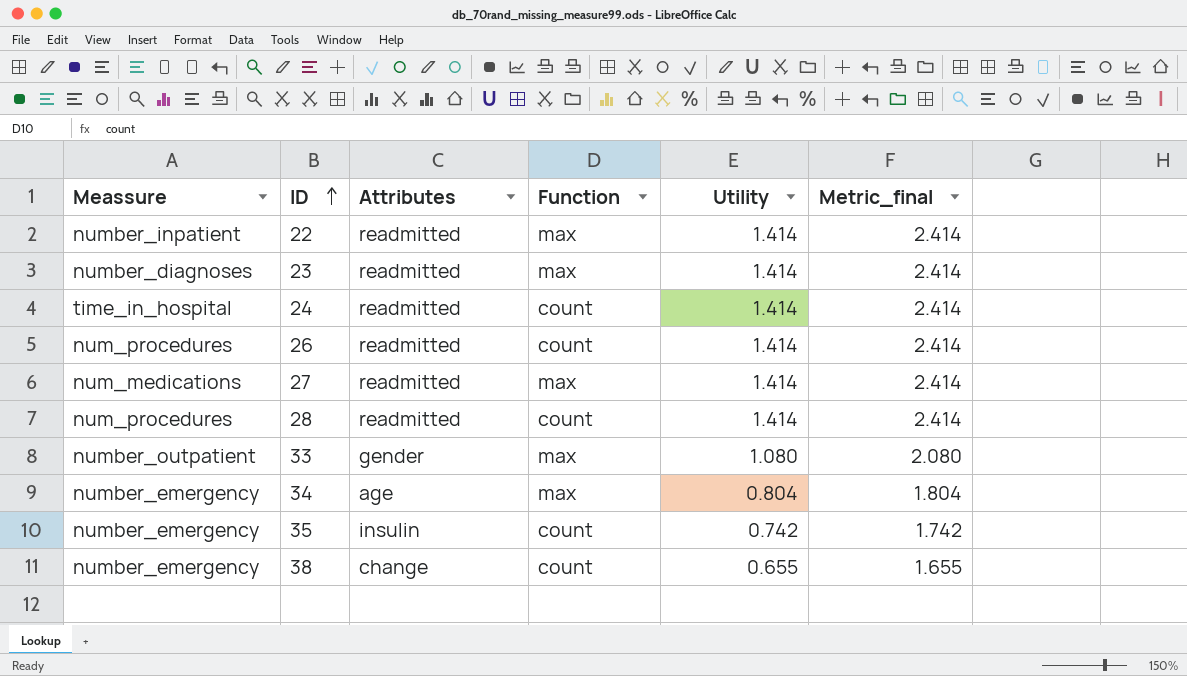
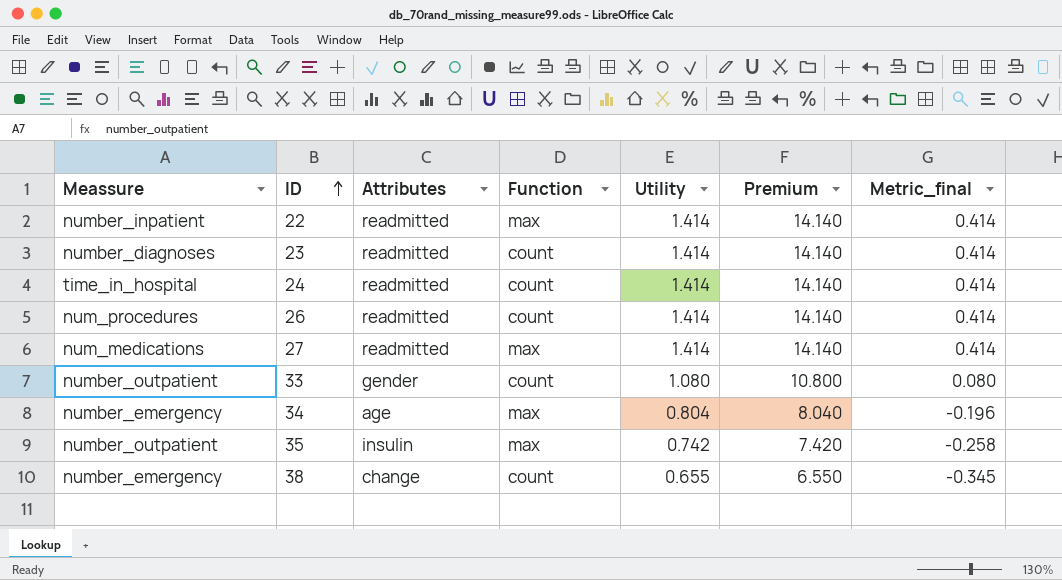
column Premium | formula: none -> [Utility] * 10
column Metric_final | formula: [Utility] + 1 -> [Utility] - 1
row 28: num_procedures | readmitted | count | 1.414 | 2.414 -> none
23 | Function: max -> count
33 | Function: max -> count
35 | Meassure: number_emergency -> number_outpatient
35 | Function: count -> max

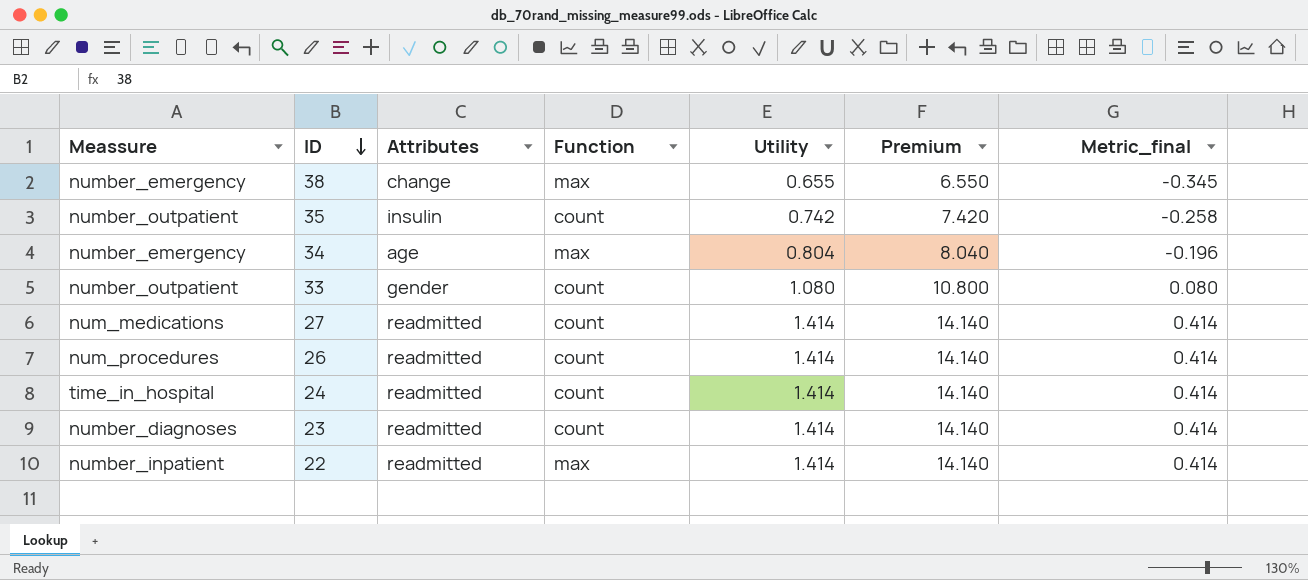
row order: ID ascending -> ID descending
38 | Function: count -> max
35 | Function: max -> count
27 | Function: max -> count

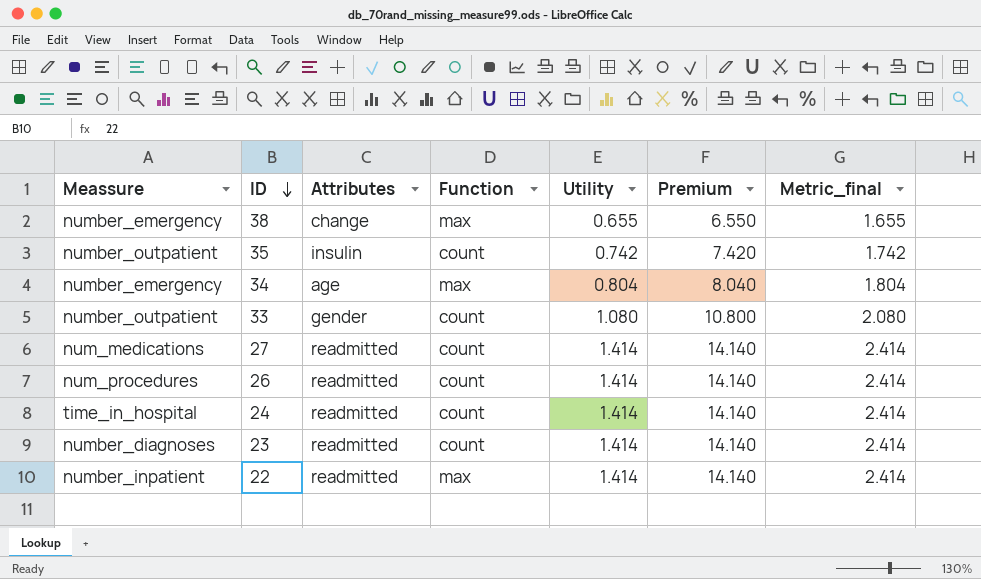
column Metric_final | formula: [Utility] - 1 -> [Utility] + 1

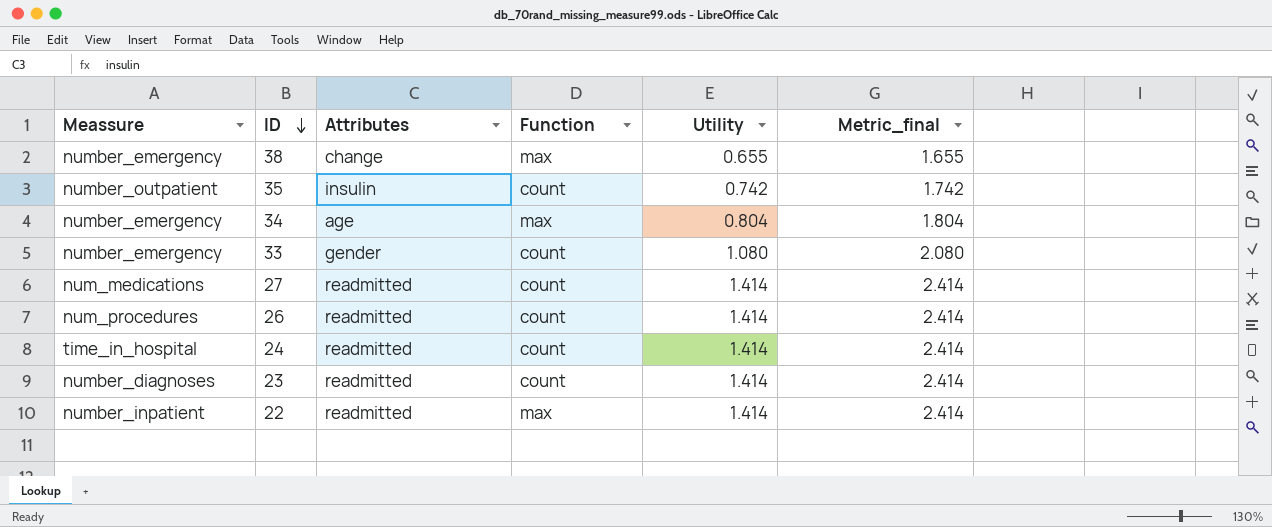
column Premium | formula: [Utility] * 10 -> none
33 | Meassure: number_outpatient -> number_emergency

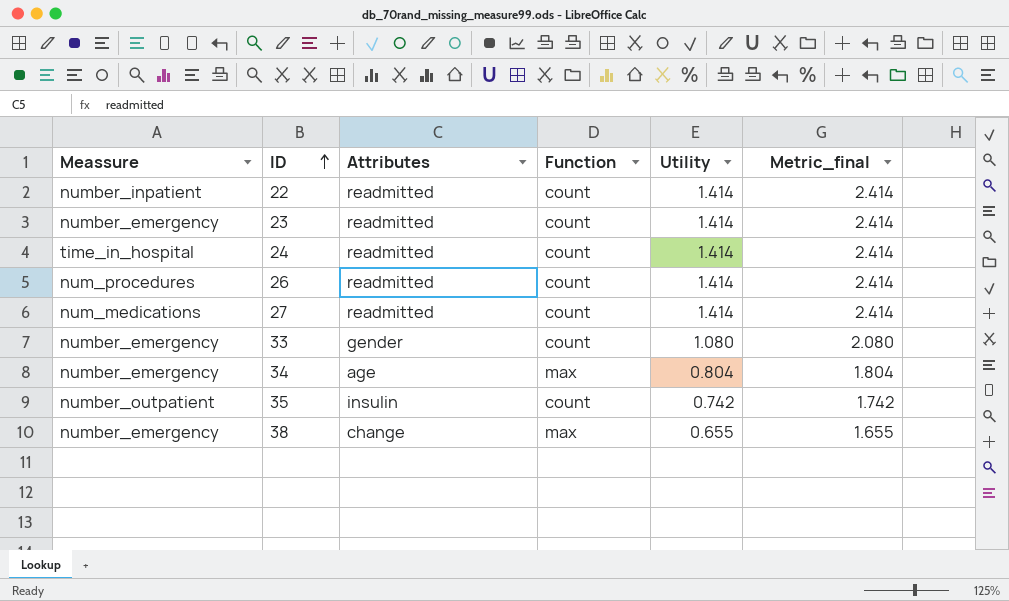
row order: ID descending -> ID ascending
22 | Function: max -> count
23 | Meassure: number_diagnoses -> number_emergency

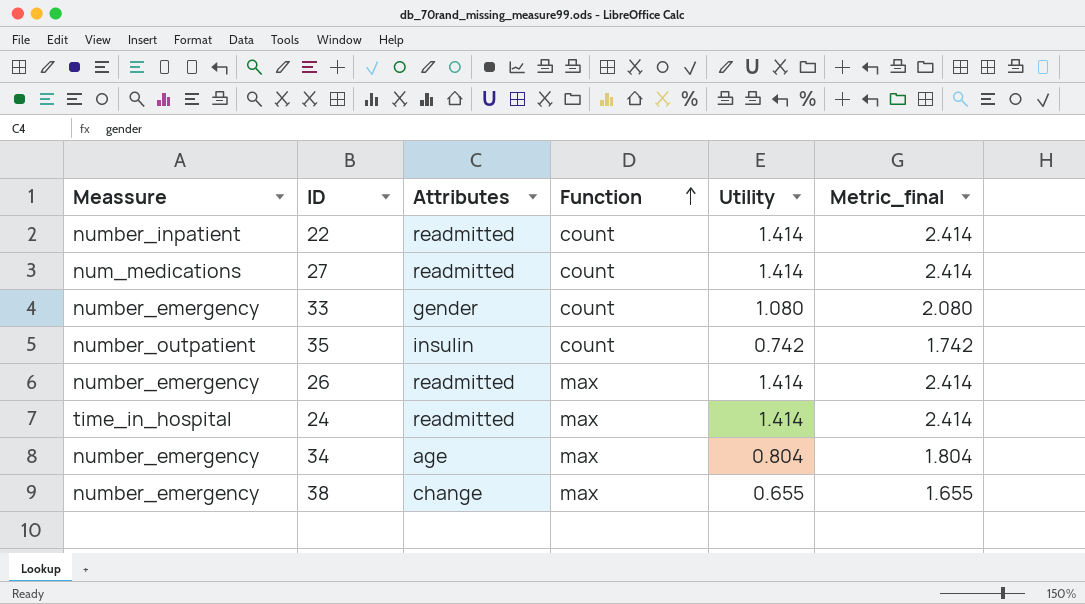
row order: ID ascending -> Function ascending
row 23: number_emergency | readmitted | count | 1.414 | 2.414 -> none
26 | Meassure: num_procedures -> number_emergency
26 | Function: count -> max
24 | Function: count -> max

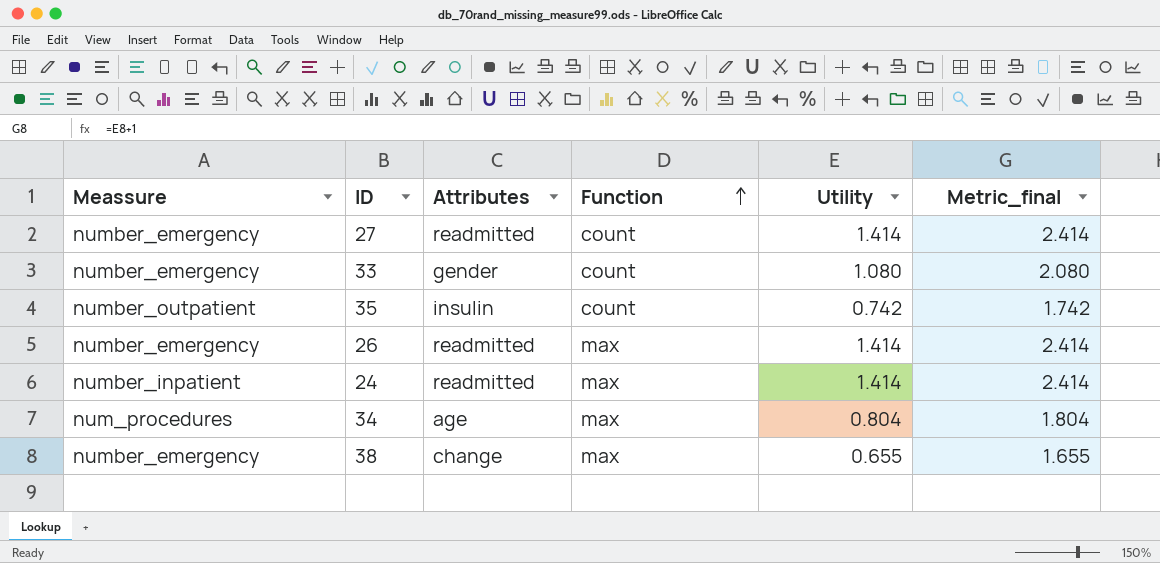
row 22: number_inpatient | readmitted | count | 1.414 | 2.414 -> none
27 | Meassure: num_medications -> number_emergency
24 | Meassure: time_in_hospital -> number_inpatient
34 | Meassure: number_emergency -> num_procedures

